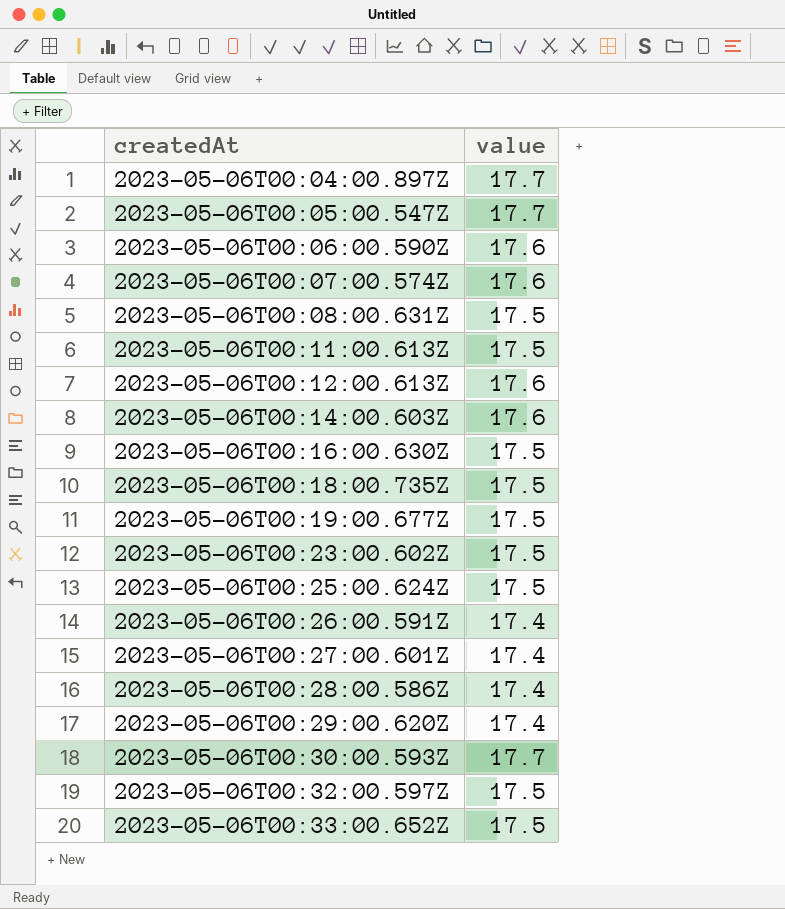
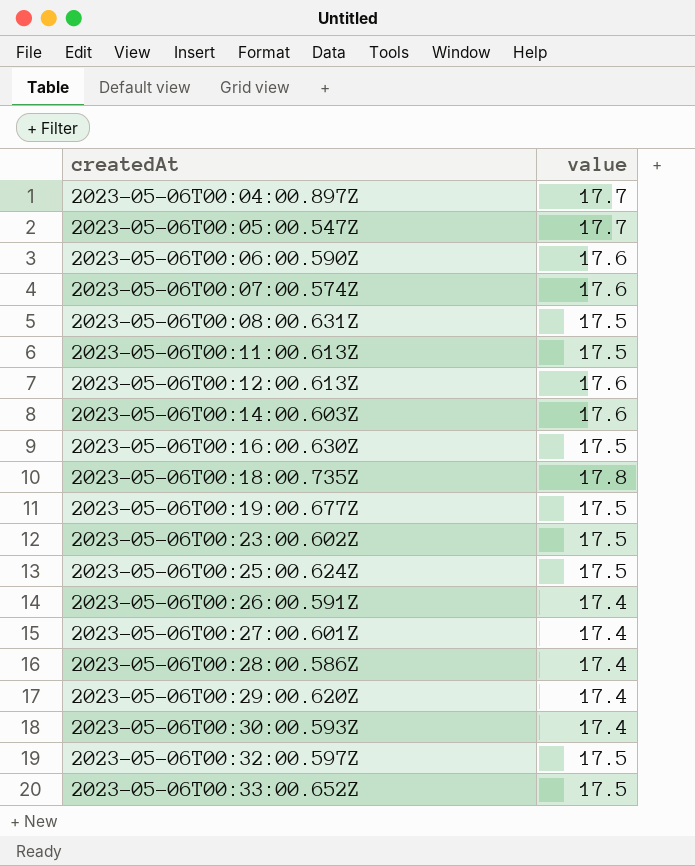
2023-05-06T00:18:00.735Z | value: 17.5 -> 17.8
2023-05-06T00:30:00.593Z | value: 17.7 -> 17.4

